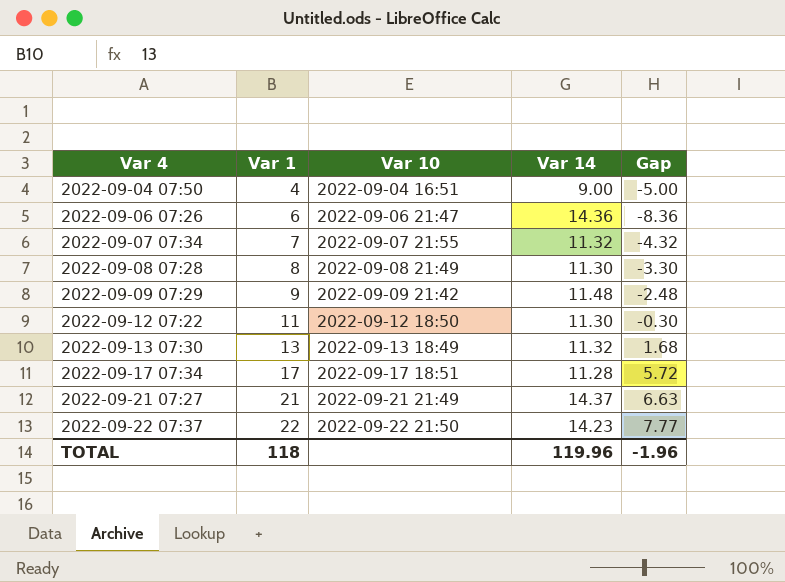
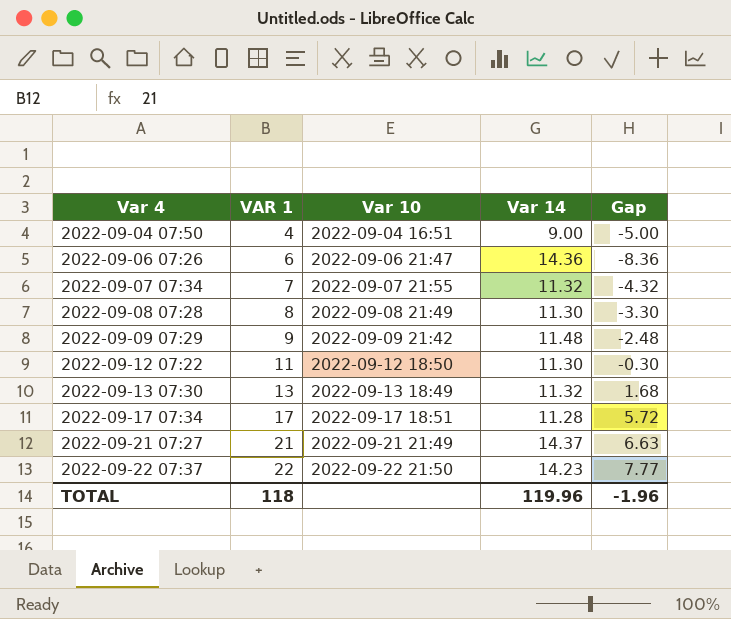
column name: Var 1 -> VAR 1

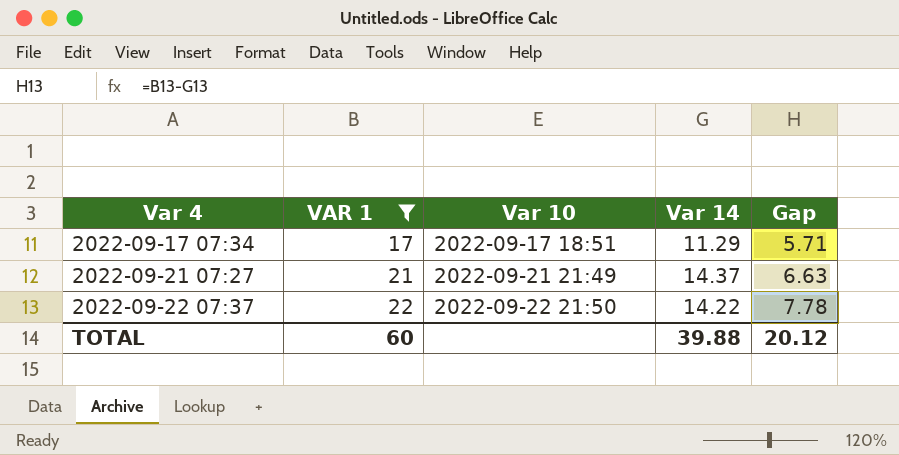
filter: none -> VAR 1 >= 17
2022-09-17 07:34 | Var 14: 11.28 -> 11.29
2022-09-17 07:34 | Gap: 5.72 -> 5.71
2022-09-22 07:37 | Var 14: 14.23 -> 14.22
2022-09-22 07:37 | Gap: 7.77 -> 7.78
TOTAL | VAR 1: 118 -> 60
TOTAL | Var 14: 119.96 -> 39.88
TOTAL | Gap: -1.96 -> 20.12

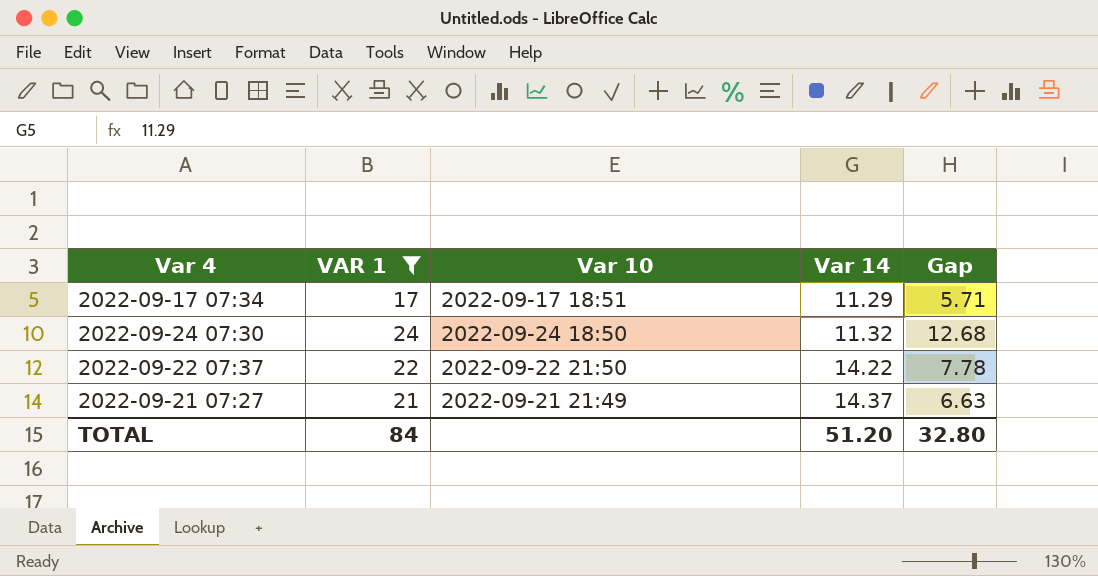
row order: Var 4 ascending -> Var 14 ascending
row 2022-09-24 07:30: none -> 24 | 2022-09-24 18:50 | 11.32 | 12.68
TOTAL | VAR 1: 60 -> 84
TOTAL | Var 14: 39.88 -> 51.20
TOTAL | Gap: 20.12 -> 32.80

